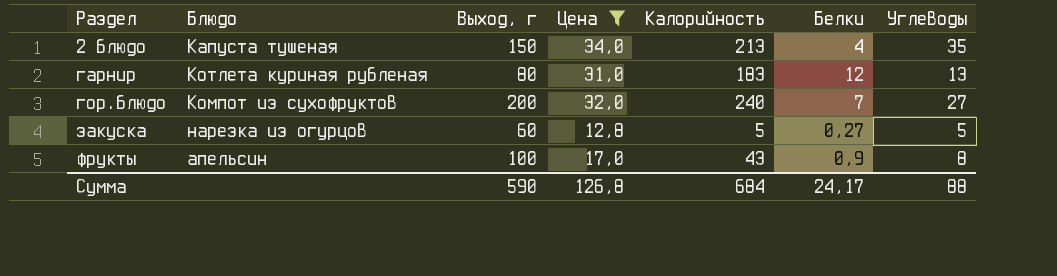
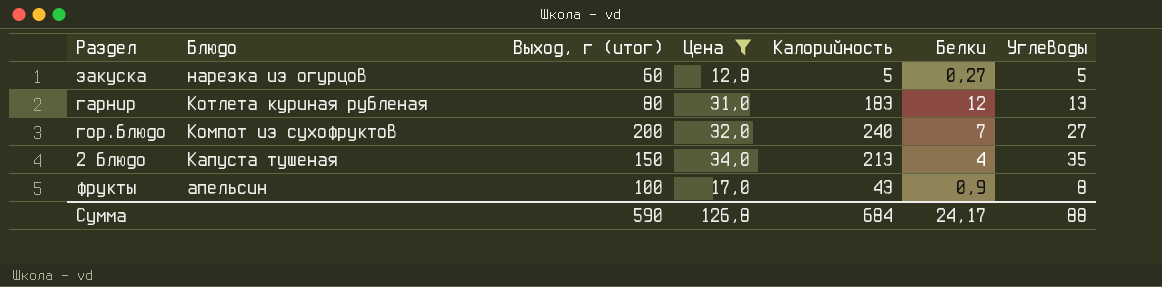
row order: Раздел ascending -> Блюдо descending
column name: Выход, г -> Выход, г (итог)

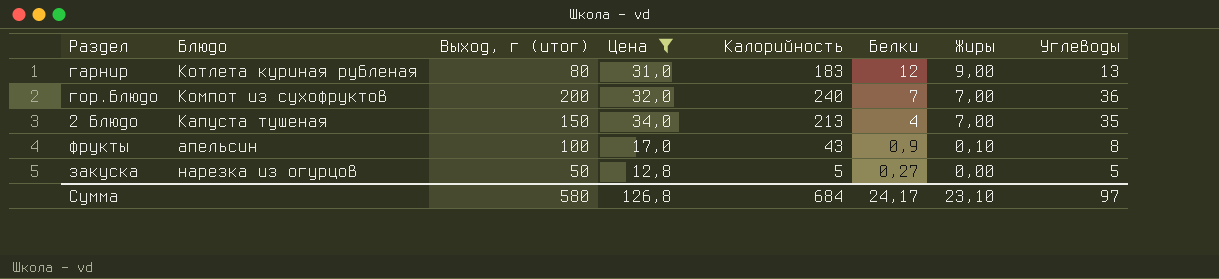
row order: Блюдо descending -> Белки descending
column Жиры | position: none -> 7
гор.блюдо | Углеводы: 27 -> 36
закуска | Выход, г (итог): 60 -> 50
Сумма | Выход, г (итог): 590 -> 580
Сумма | Углеводы: 88 -> 97

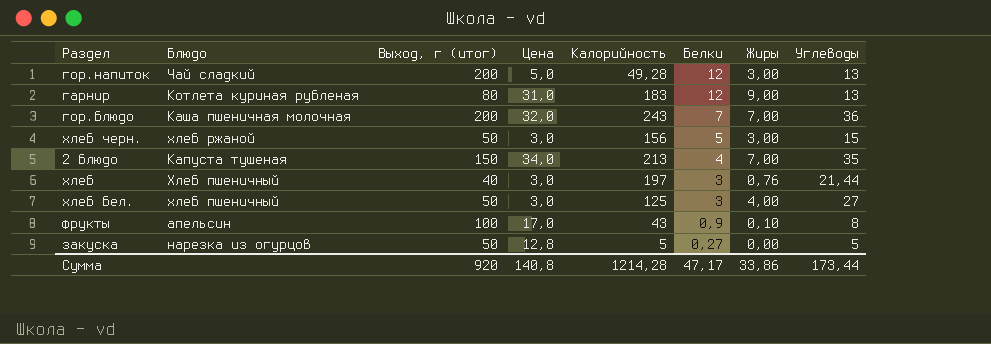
filter: Цена >= 12,8 -> none
гор.блюдо | Блюдо: Компот из сухофруктов -> Каша пшеничная молочная
гор.блюдо | Калорийность: 240 -> 243
Сумма | Выход, г (итог): 580 -> 920
Сумма | Цена: 126,8 -> 140,8
Сумма | Калорийность: 684 -> 1214,28
Сумма | Белки: 24,17 -> 47,17
Сумма | Жиры: 23,10 -> 33,86
Сумма | Углеводы: 97 -> 173,44

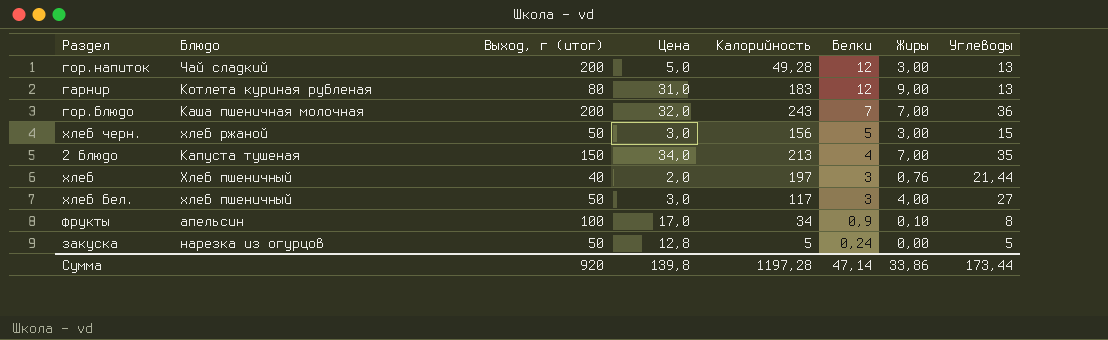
хлеб | Цена: 3,0 -> 2,0
хлеб бел. | Калорийность: 125 -> 117
фрукты | Калорийность: 43 -> 34
закуска | Белки: 0,27 -> 0,24
Сумма | Цена: 140,8 -> 139,8
Сумма | Калорийность: 1214,28 -> 1197,28
Сумма | Белки: 47,17 -> 47,14

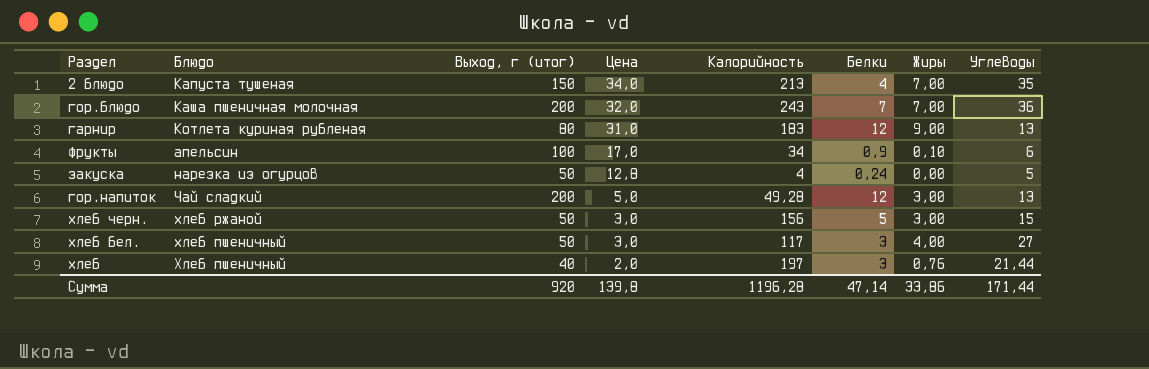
row order: Белки descending -> Цена descending
фрукты | Углеводы: 8 -> 6
закуска | Калорийность: 5 -> 4
Сумма | Калорийность: 1197,28 -> 1196,28
Сумма | Углеводы: 173,44 -> 171,44

